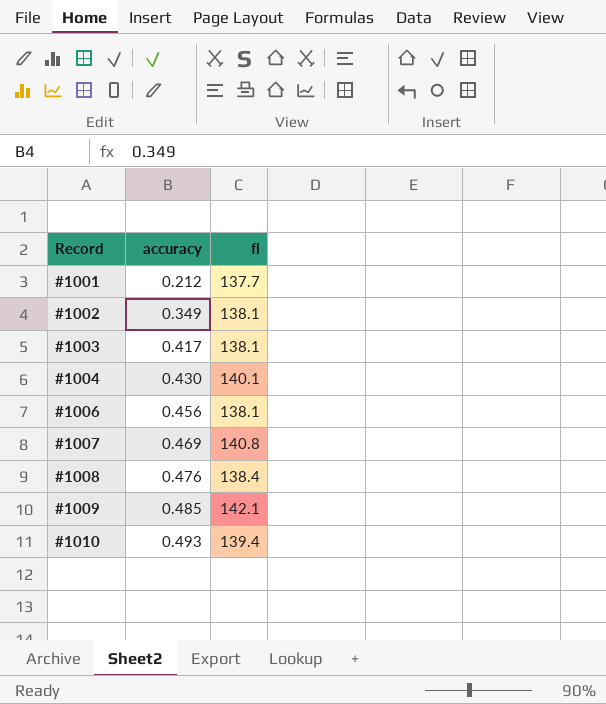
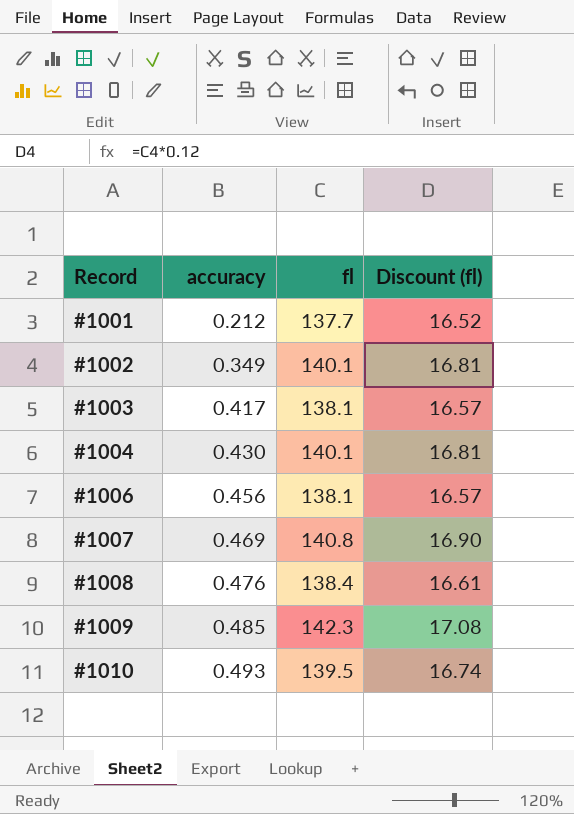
column Discount (fl) | formula: none -> [fl] * 0.12
#1002 | fl: 138.1 -> 140.1
#1009 | fl: 142.1 -> 142.3
#1010 | fl: 139.4 -> 139.5

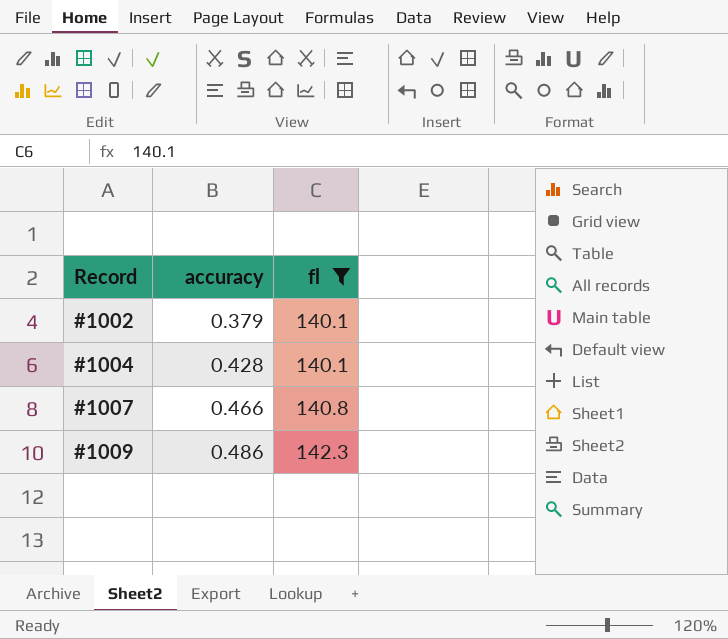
filter: none -> fl >= 140.1
column Discount (fl) | formula: [fl] * 0.12 -> none
#1002 | accuracy: 0.349 -> 0.379
#1004 | accuracy: 0.430 -> 0.428
#1007 | accuracy: 0.469 -> 0.466
#1009 | accuracy: 0.485 -> 0.486

